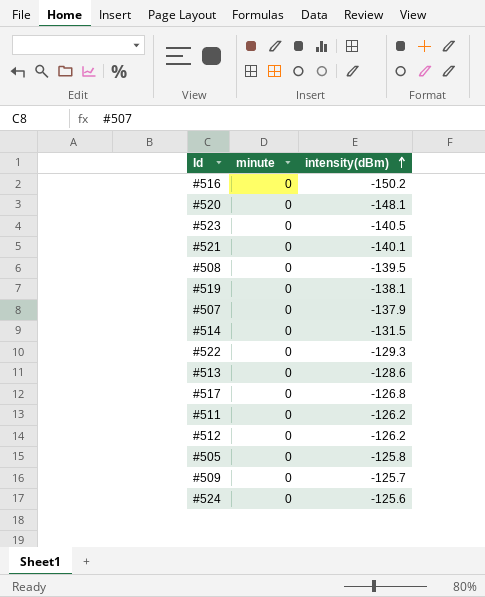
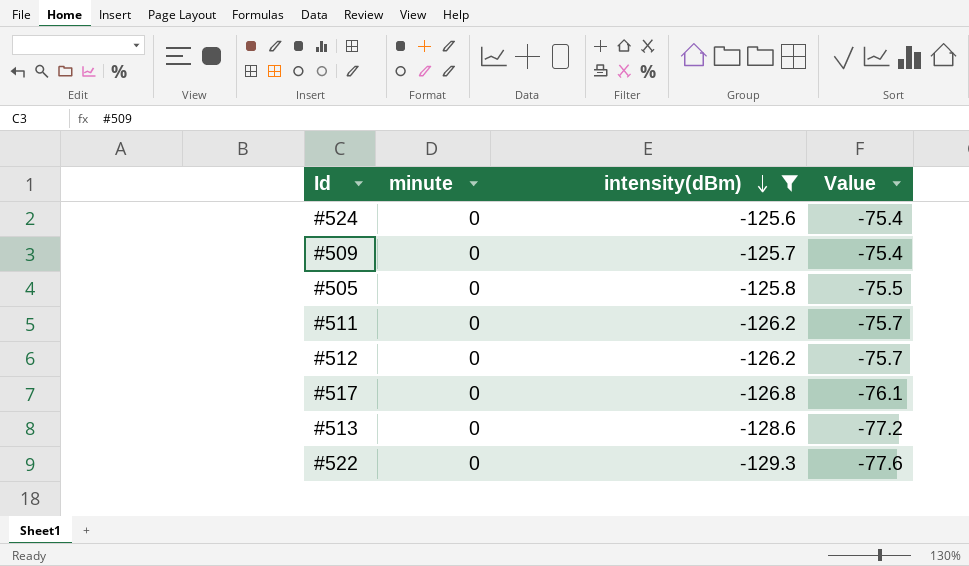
filter: none -> intensity(dBm) >= -129.3
row order: intensity(dBm) ascending -> intensity(dBm) descending
column Value | formula: none -> [intensity(dBm)] * 0.6

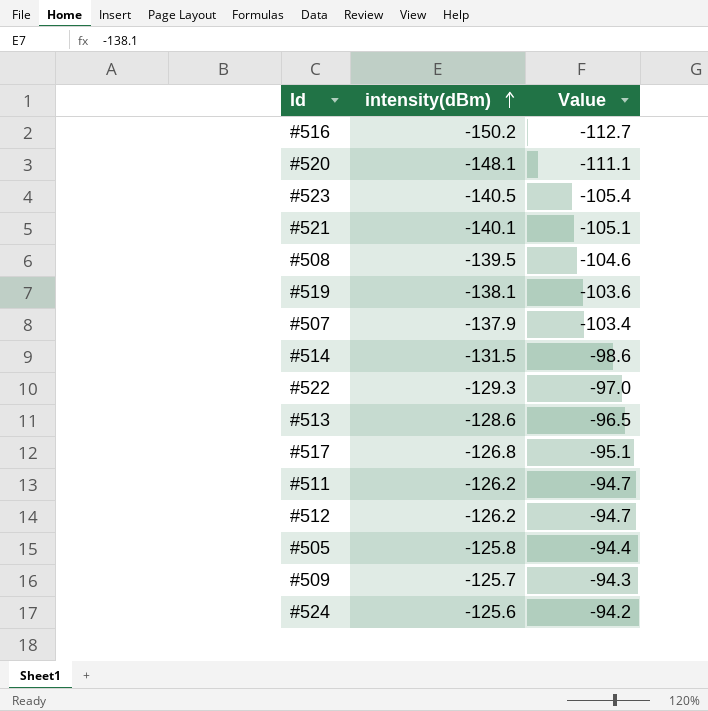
filter: intensity(dBm) >= -129.3 -> none
row order: intensity(dBm) descending -> intensity(dBm) ascending
column minute | position: 2 -> none
column Value | formula: [intensity(dBm)] * 0.6 -> [intensity(dBm)] * 0.75

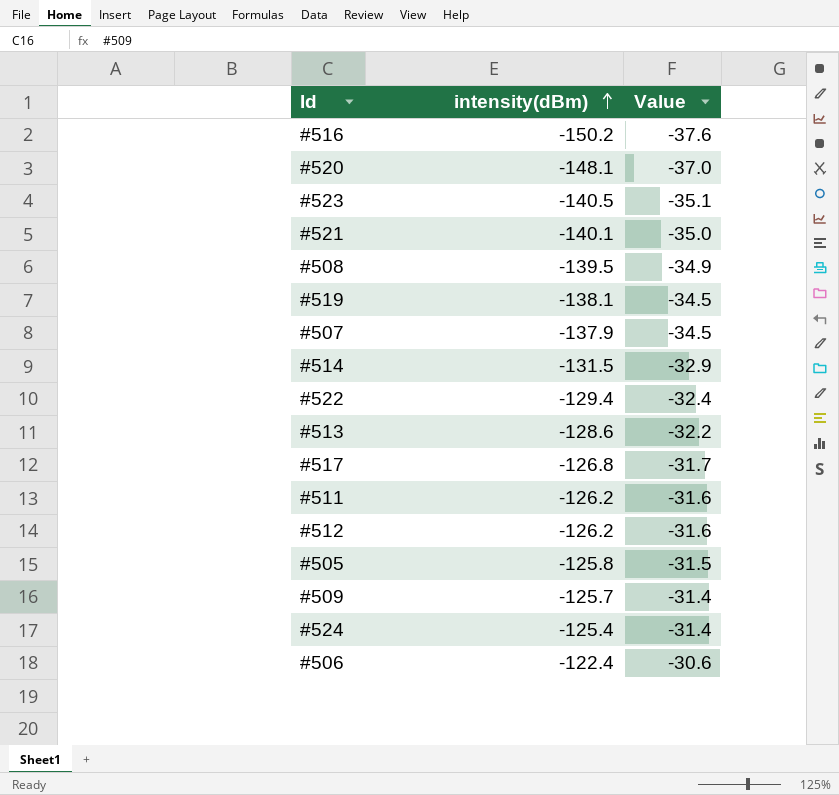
column Value | formula: [intensity(dBm)] * 0.75 -> [intensity(dBm)] * 0.25
#522 | intensity(dBm): -129.3 -> -129.4
#524 | intensity(dBm): -125.6 -> -125.4
row #506: none -> -122.4 | -30.6

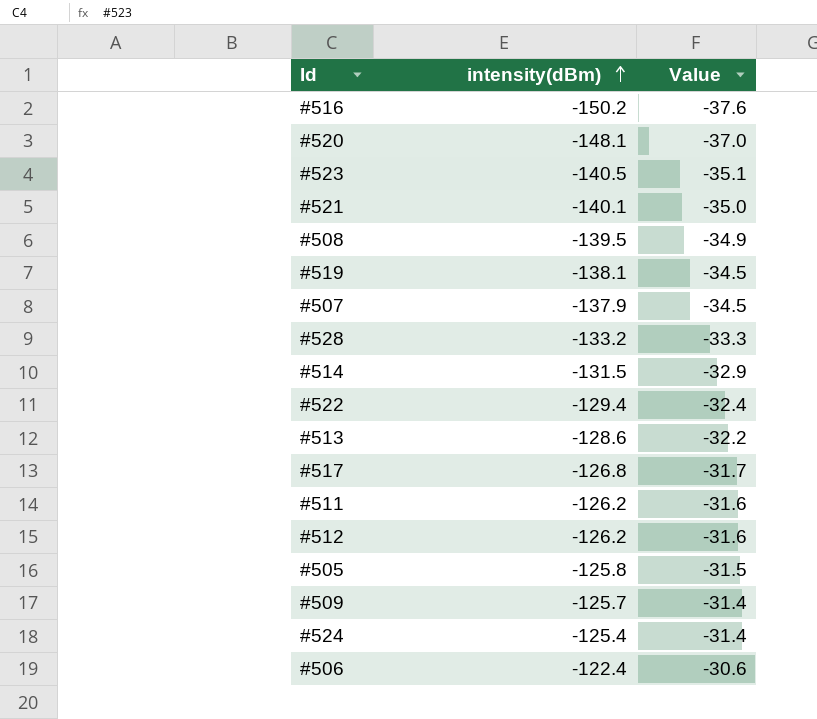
row #528: none -> -133.2 | -33.3

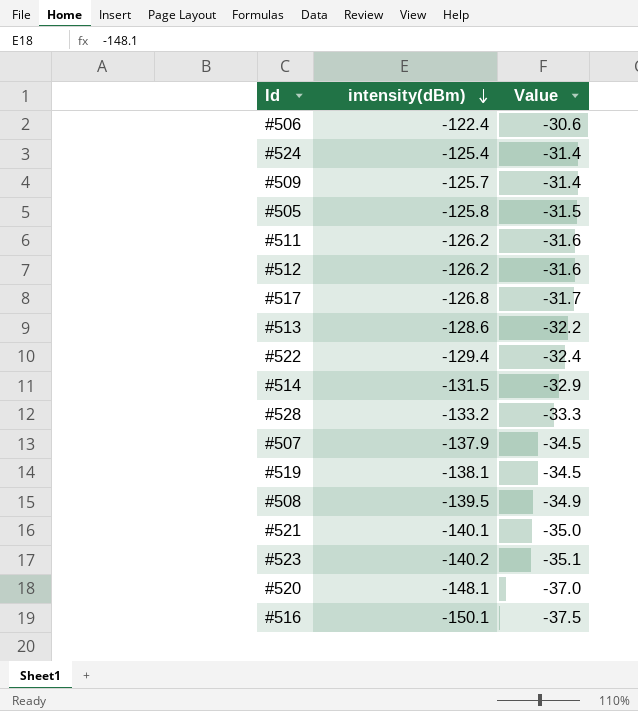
row order: intensity(dBm) ascending -> intensity(dBm) descending
#523 | intensity(dBm): -140.5 -> -140.2
#516 | intensity(dBm): -150.2 -> -150.1
#516 | Value: -37.6 -> -37.5

